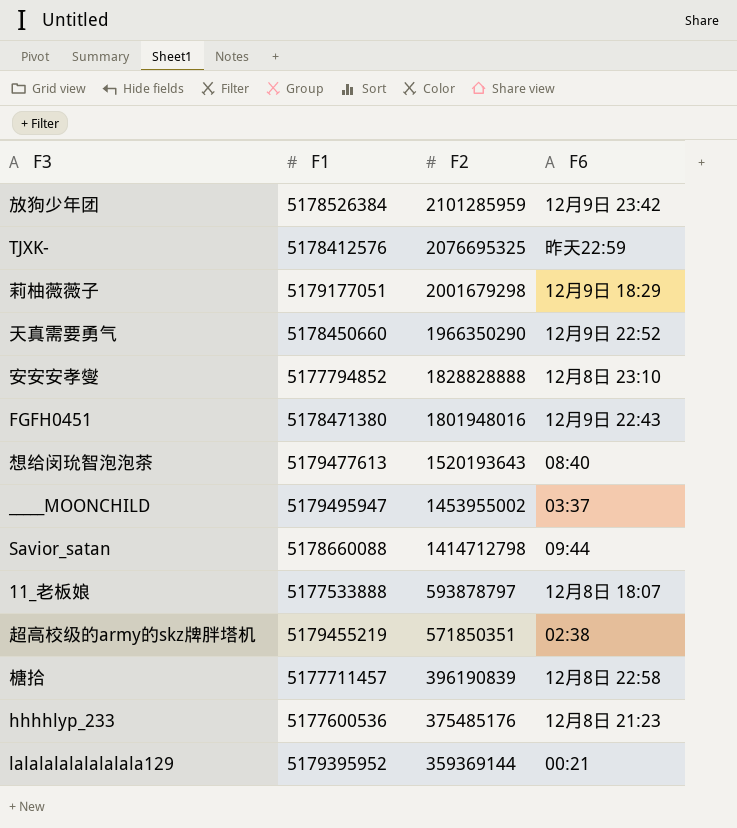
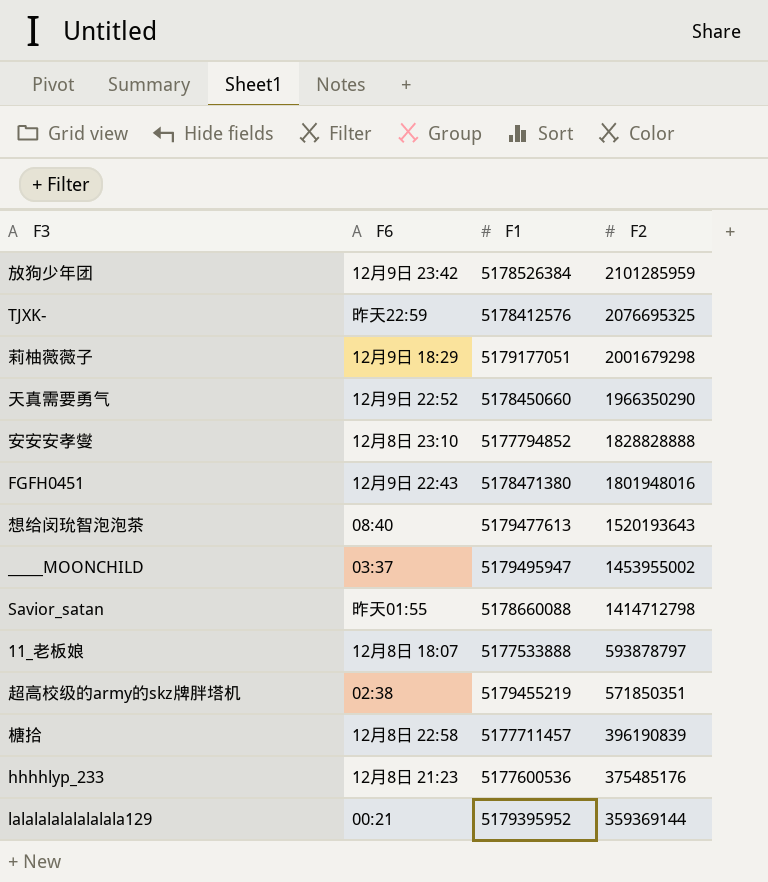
column F6 | position: 4 -> 2
Savior_satan | F6: 09:44 -> 昨天01:55

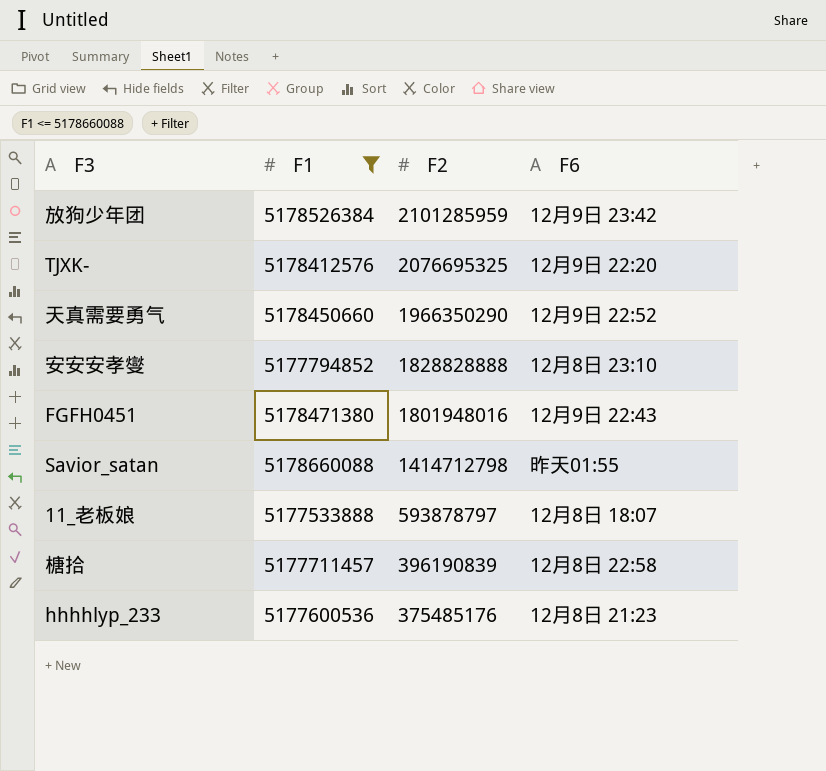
filter: none -> F1 <= 5178660088
column F6 | position: 2 -> 4
TJXK- | F6: 昨天22:59 -> 12月9日 22:20

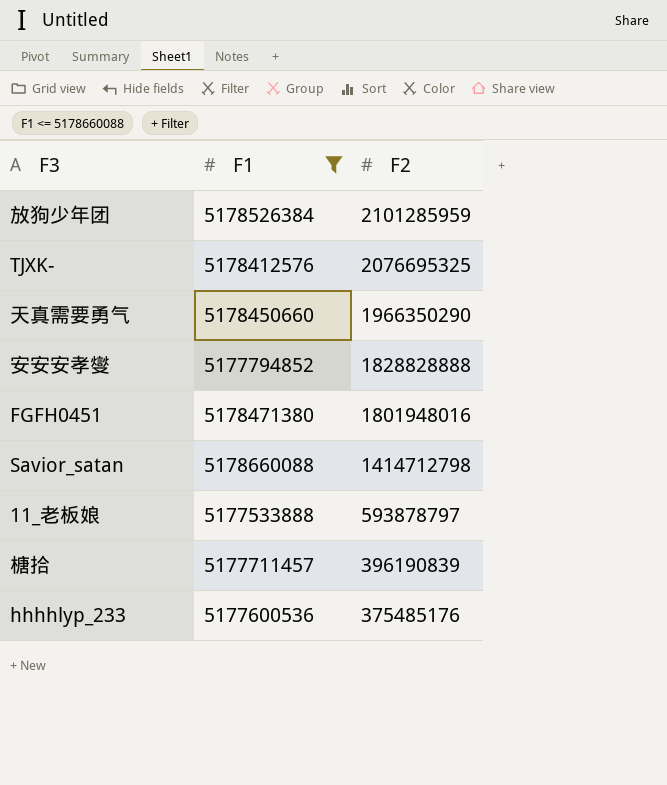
column F6 | position: 4 -> none

